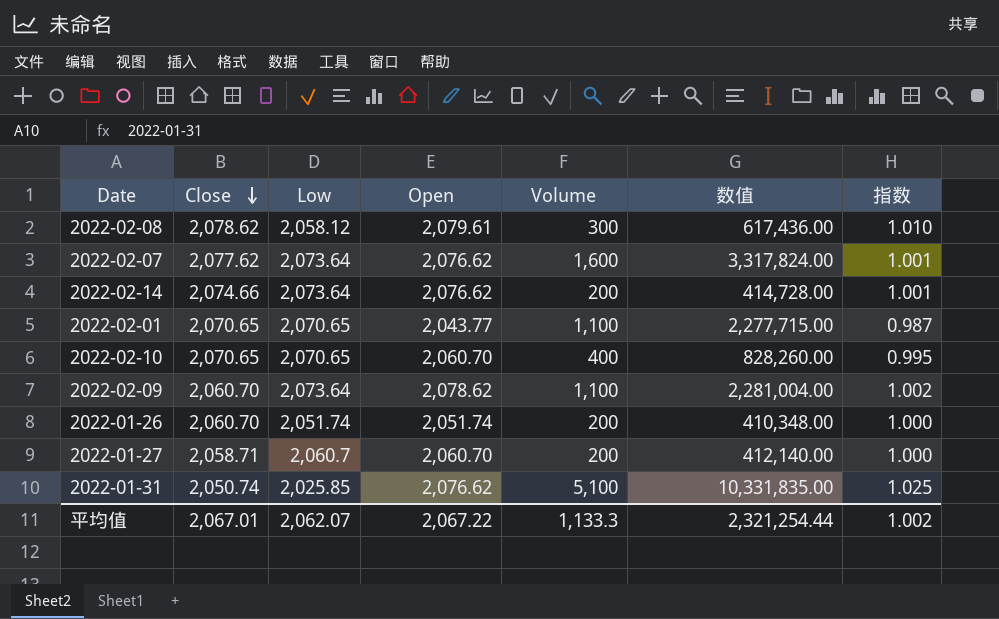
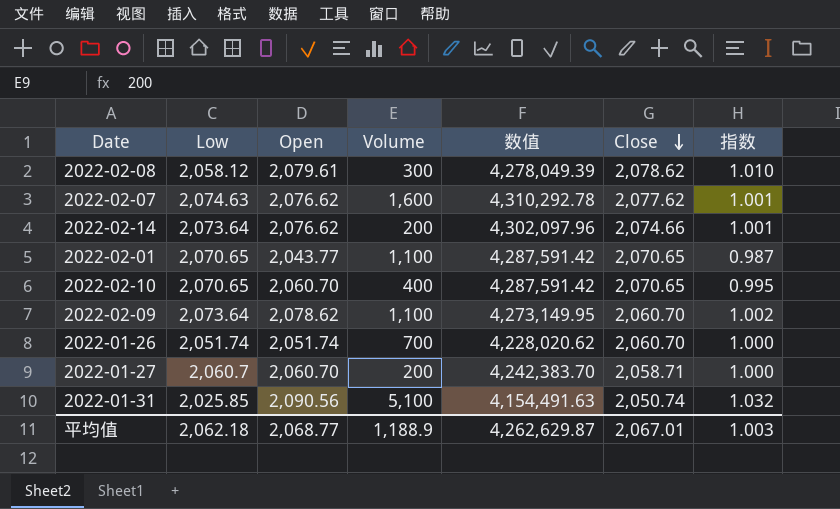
column 数值 | formula: [Low] * [Volume] -> [Low] * [Close]
column Close | position: 2 -> 6
2022-02-07 | Low: 2,073.64 -> 2,074.63
2022-01-26 | Volume: 200 -> 700
2022-01-31 | Open: 2,076.62 -> 2,090.56
2022-01-31 | 指数: 1.025 -> 1.032
平均值 | Low: 2,062.07 -> 2,062.18
平均值 | Open: 2,067.22 -> 2,068.77
平均值 | Volume: 1,133.3 -> 1,188.9
平均值 | 数值: 2,321,254.44 -> 4,262,629.87
平均值 | 指数: 1.002 -> 1.003

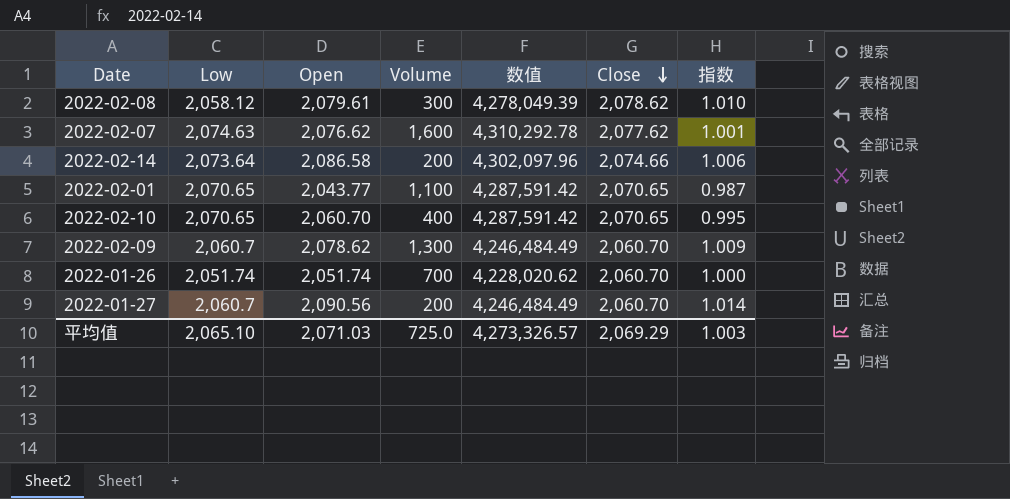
row 2022-01-31: 2,025.85 | 2,090.56 | 5,100 | 4,154,491.63 | 2,050.74 | 1.032 -> none
2022-02-14 | Open: 2,076.62 -> 2,086.58
2022-02-14 | 指数: 1.001 -> 1.006
2022-02-09 | Low: 2,073.64 -> 2,060.7
2022-02-09 | Volume: 1,100 -> 1,300
2022-02-09 | 数值: 4,273,149.95 -> 4,246,484.49
2022-02-09 | 指数: 1.002 -> 1.009
2022-01-27 | Open: 2,060.70 -> 2,090.56
2022-01-27 | 数值: 4,242,383.70 -> 4,246,484.49
2022-01-27 | Close: 2,058.71 -> 2,060.70
2022-01-27 | 指数: 1.000 -> 1.014
平均值 | Low: 2,062.18 -> 2,065.10
平均值 | Open: 2,068.77 -> 2,071.03
平均值 | Volume: 1,188.9 -> 725.0
平均值 | 数值: 4,262,629.87 -> 4,273,326.57
平均值 | Close: 2,067.01 -> 2,069.29

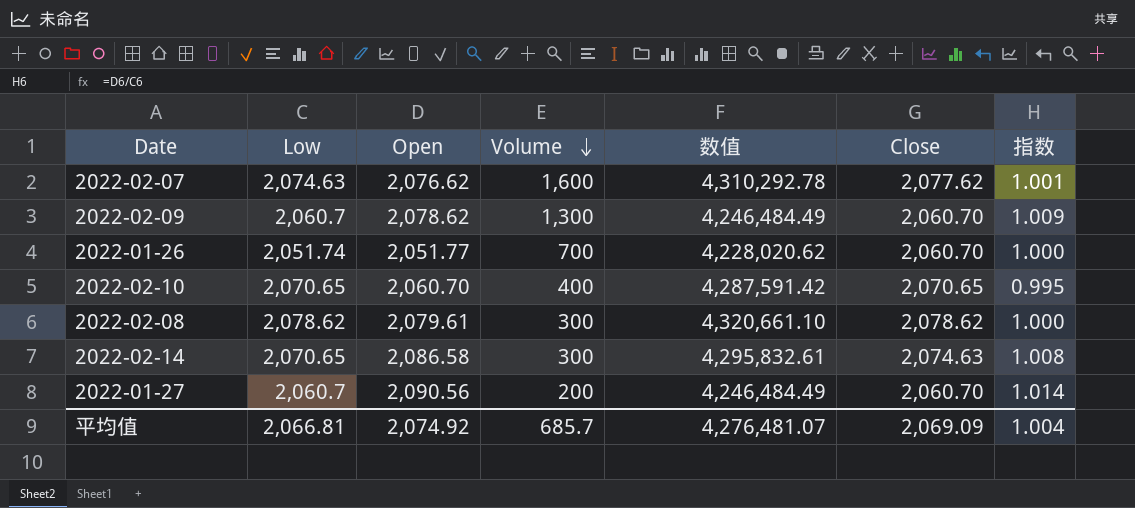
row order: Close descending -> Volume descending
row 2022-02-01: 2,070.65 | 2,043.77 | 1,100 | 4,287,591.42 | 2,070.65 | 0.987 -> none
2022-01-26 | Open: 2,051.74 -> 2,051.77
2022-02-08 | Low: 2,058.12 -> 2,078.62
2022-02-08 | 数值: 4,278,049.39 -> 4,320,661.10
2022-02-08 | 指数: 1.010 -> 1.000
2022-02-14 | Low: 2,073.64 -> 2,070.65
2022-02-14 | Volume: 200 -> 300
2022-02-14 | 数值: 4,302,097.96 -> 4,295,832.61
2022-02-14 | Close: 2,074.66 -> 2,074.63
2022-02-14 | 指数: 1.006 -> 1.008
平均值 | Low: 2,065.10 -> 2,066.81
平均值 | Open: 2,071.03 -> 2,074.92
平均值 | Volume: 725.0 -> 685.7
平均值 | 数值: 4,273,326.57 -> 4,276,481.07
平均值 | Close: 2,069.29 -> 2,069.09
平均值 | 指数: 1.003 -> 1.004

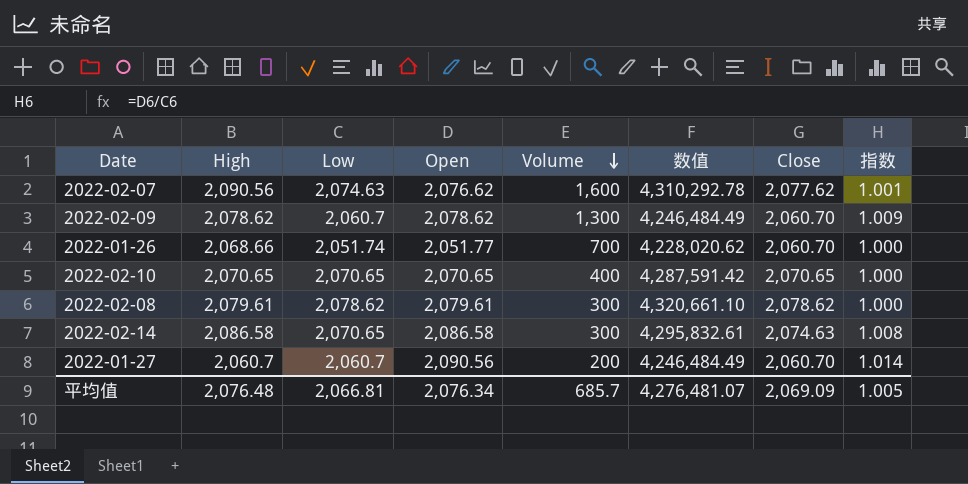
column High | position: none -> 2
2022-02-10 | Open: 2,060.70 -> 2,070.65
2022-02-10 | 指数: 0.995 -> 1.000
平均值 | Open: 2,074.92 -> 2,076.34
平均值 | 指数: 1.004 -> 1.005

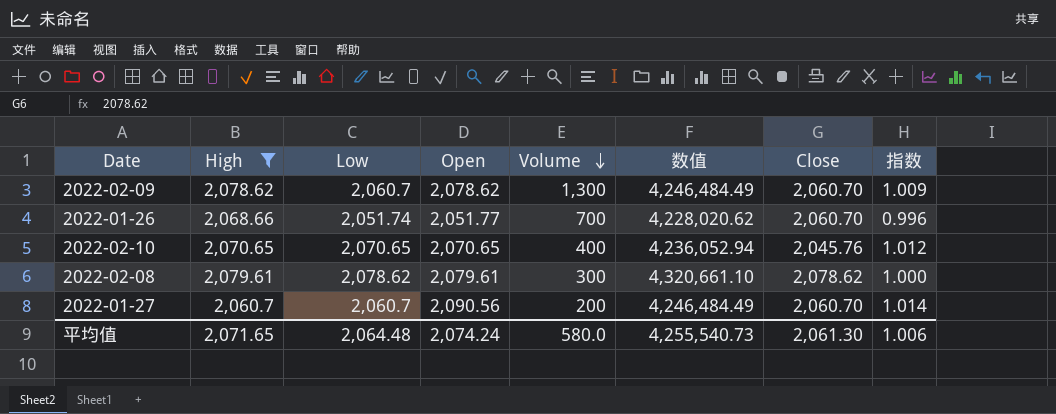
filter: none -> High <= 2,079.61
column 指数 | formula: [Open] / [Low] -> [Open] / [Close]
2022-02-10 | 数值: 4,287,591.42 -> 4,236,052.94
2022-02-10 | Close: 2,070.65 -> 2,045.76
平均值 | High: 2,076.48 -> 2,071.65
平均值 | Low: 2,066.81 -> 2,064.48
平均值 | Open: 2,076.34 -> 2,074.24
平均值 | Volume: 685.7 -> 580.0
平均值 | 数值: 4,276,481.07 -> 4,255,540.73
平均值 | Close: 2,069.09 -> 2,061.30
平均值 | 指数: 1.005 -> 1.006

